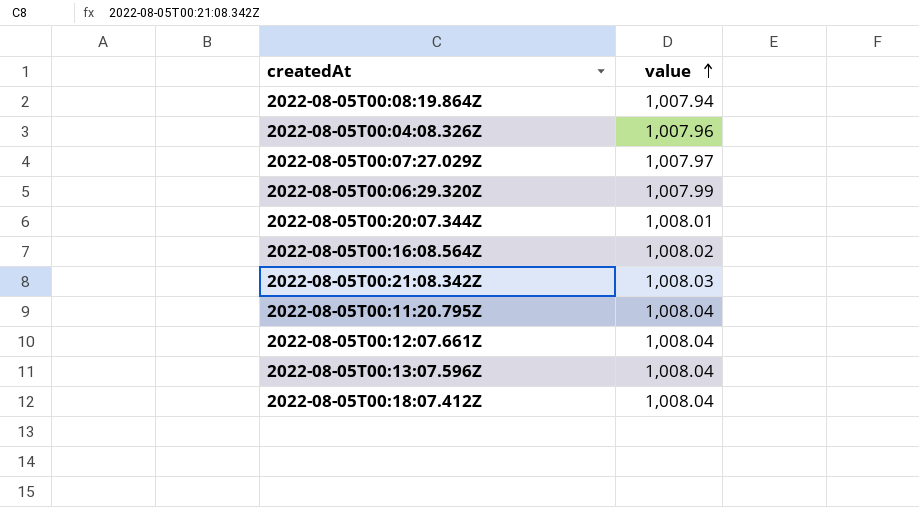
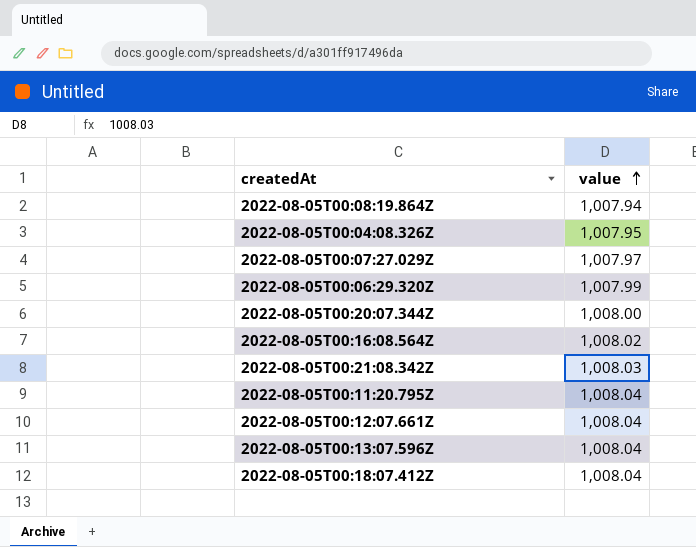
2022-08-05T00:04:08.326Z | value: 1,007.96 -> 1,007.95
2022-08-05T00:20:07.344Z | value: 1,008.01 -> 1,008.00

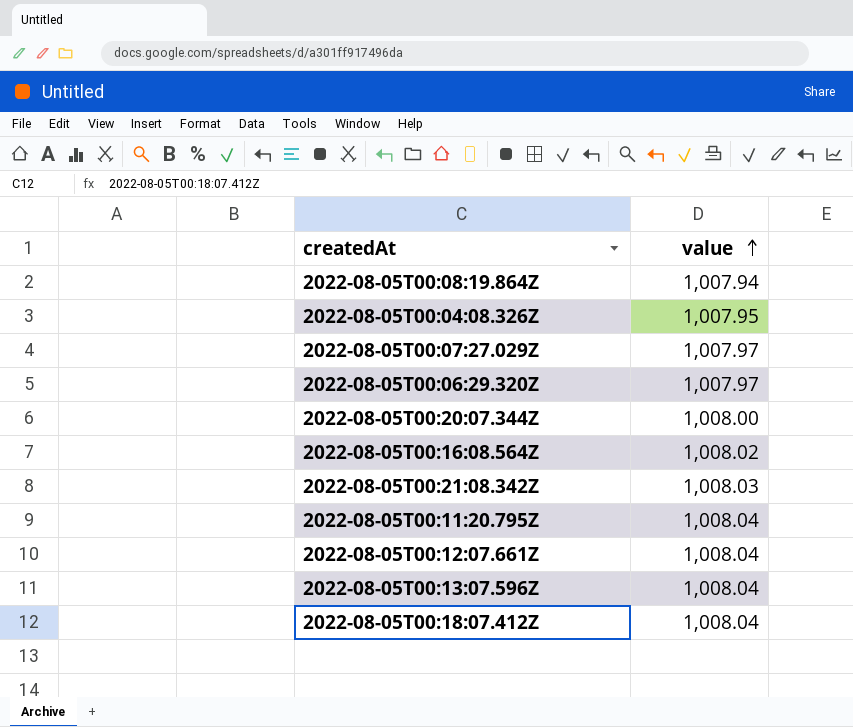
2022-08-05T00:06:29.320Z | value: 1,007.99 -> 1,007.97

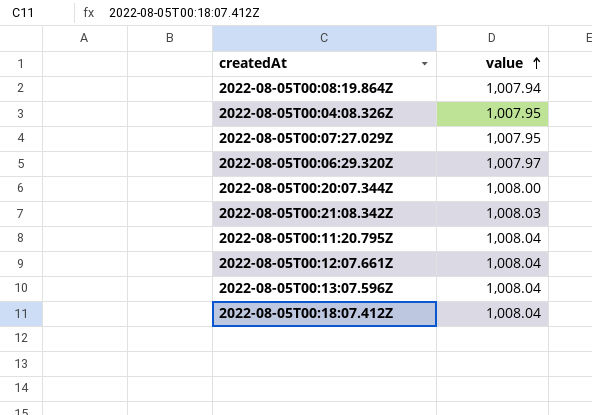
row 2022-08-05T00:16:08.564Z: 1,008.02 -> none
2022-08-05T00:07:27.029Z | value: 1,007.97 -> 1,007.95

